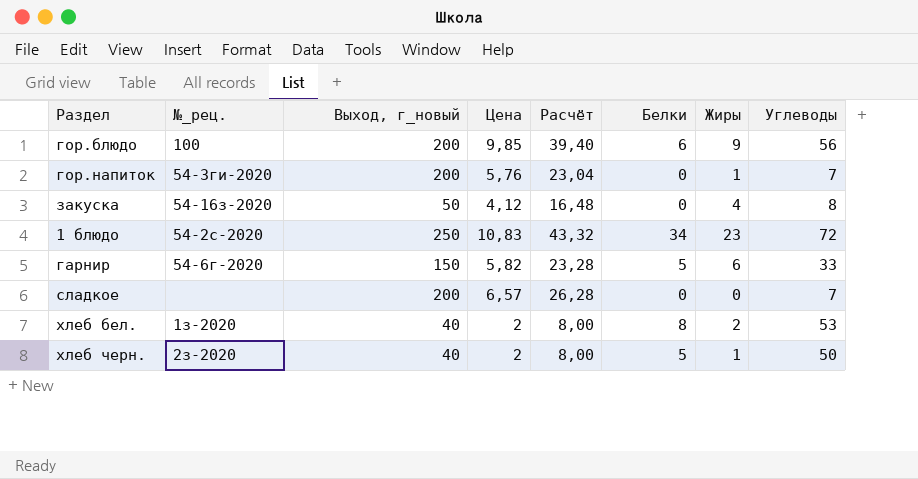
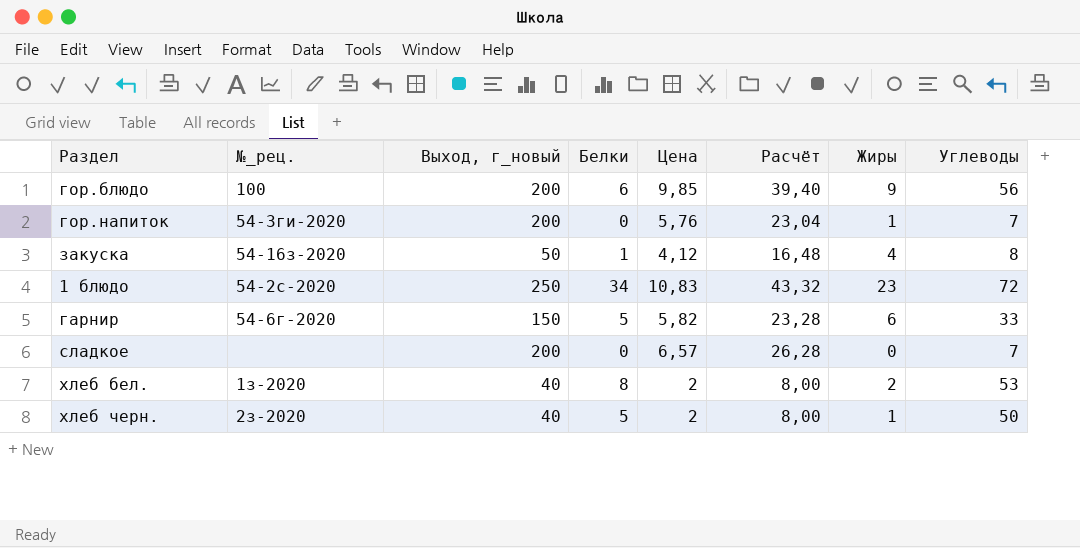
column Белки | position: 6 -> 4
закуска | Белки: 0 -> 1

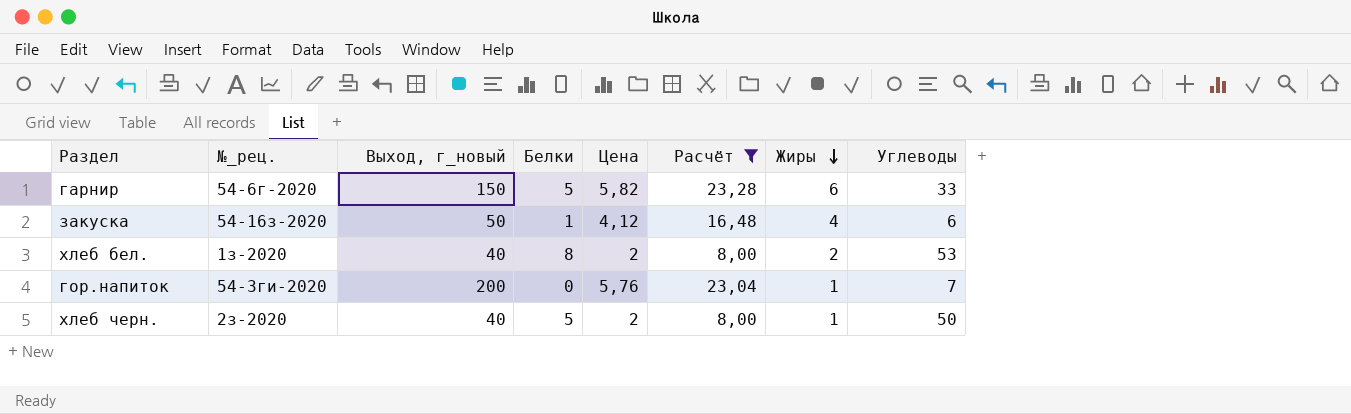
filter: none -> Расчёт <= 23,28
row order: none -> Жиры descending
закуска | Углеводы: 8 -> 6

